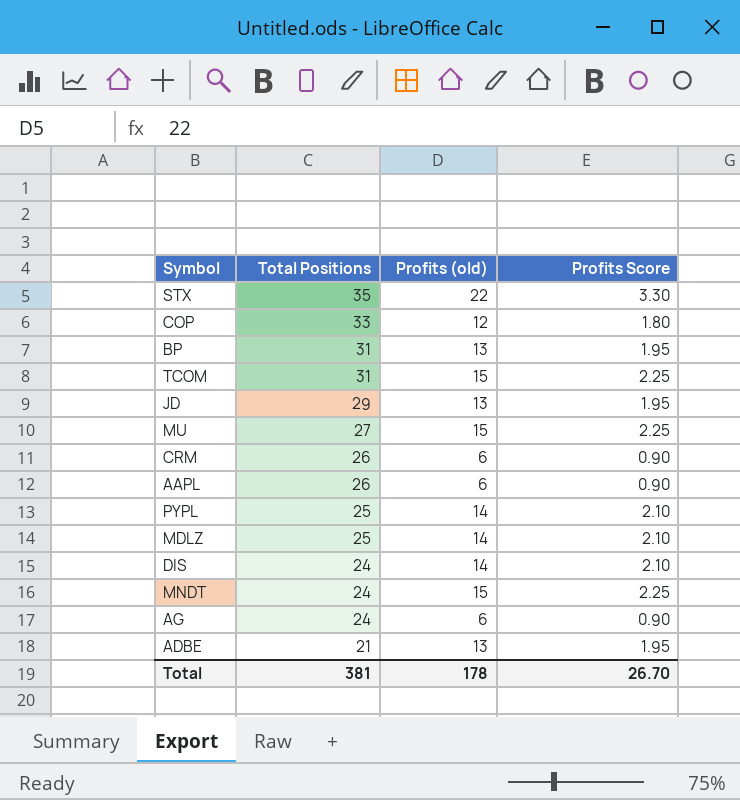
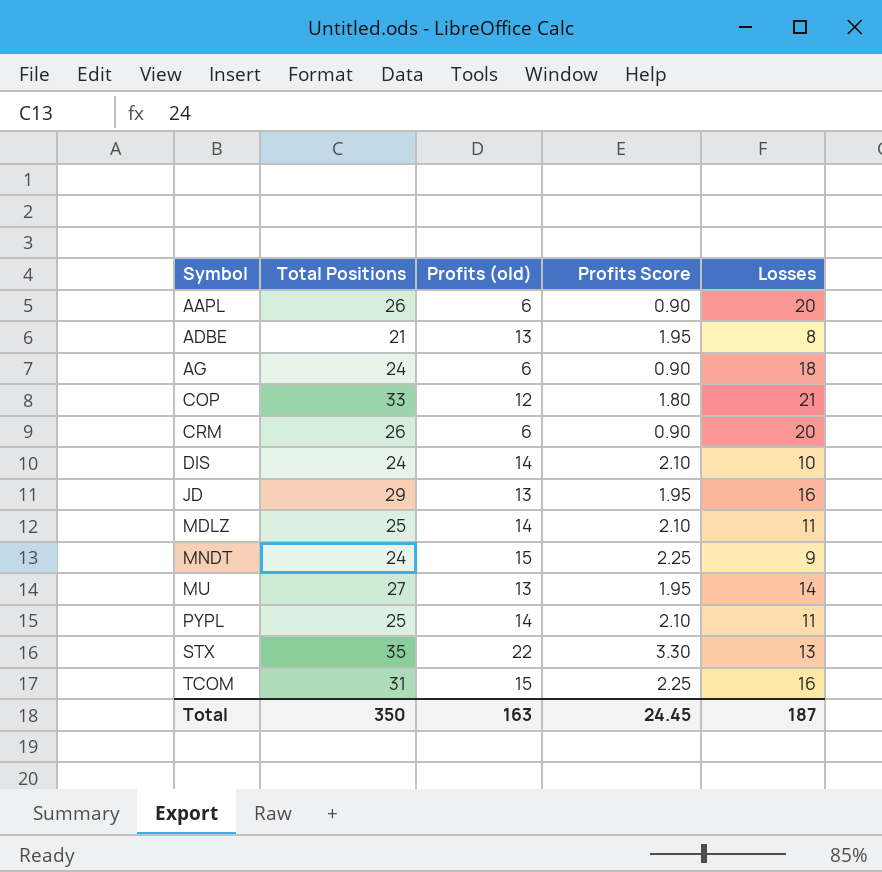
row order: Total Positions descending -> Symbol ascending
column Losses | formula: none -> [Total Positions] - [Profits (old)]
row BP: 31 | 13 | 1.95 -> none
MU | Profits (old): 15 -> 13
MU | Profits Score: 2.25 -> 1.95
Total | Total Positions: 381 -> 350
Total | Profits (old): 178 -> 163
Total | Profits Score: 26.70 -> 24.45

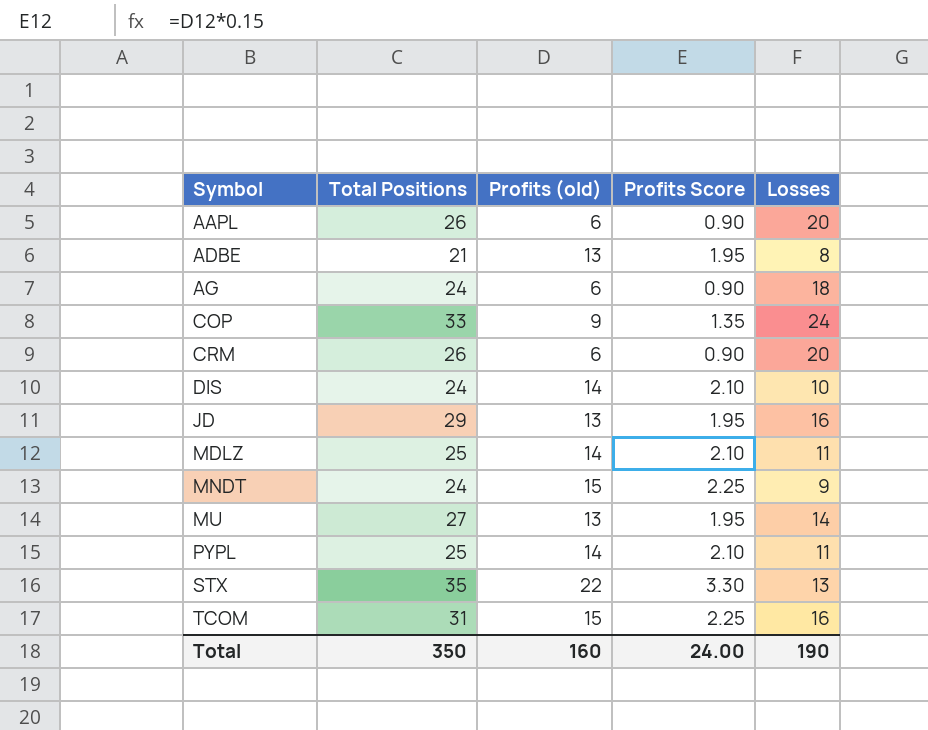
COP | Profits (old): 12 -> 9
COP | Profits Score: 1.80 -> 1.35
COP | Losses: 21 -> 24
Total | Profits (old): 163 -> 160
Total | Profits Score: 24.45 -> 24.00
Total | Losses: 187 -> 190

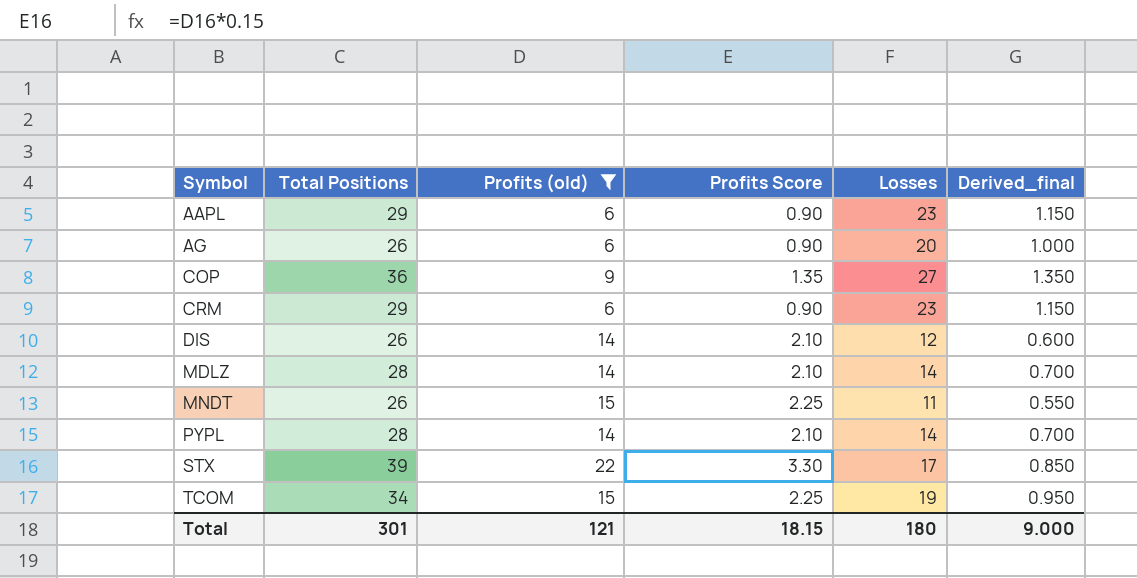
filter: none -> Profits (old) != 13
column Derived_final | formula: none -> [Losses] * 0.05
AAPL | Total Positions: 26 -> 29
AAPL | Losses: 20 -> 23
AG | Total Positions: 24 -> 26
AG | Losses: 18 -> 20
COP | Total Positions: 33 -> 36
COP | Losses: 24 -> 27
CRM | Total Positions: 26 -> 29
CRM | Losses: 20 -> 23
DIS | Total Positions: 24 -> 26
DIS | Losses: 10 -> 12
MDLZ | Total Positions: 25 -> 28
MDLZ | Losses: 11 -> 14
MNDT | Total Positions: 24 -> 26
MNDT | Losses: 9 -> 11
PYPL | Total Positions: 25 -> 28
PYPL | Losses: 11 -> 14
STX | Total Positions: 35 -> 39
STX | Losses: 13 -> 17
TCOM | Total Positions: 31 -> 34
TCOM | Losses: 16 -> 19
Total | Total Positions: 350 -> 301
Total | Profits (old): 160 -> 121
Total | Profits Score: 24.00 -> 18.15
Total | Losses: 190 -> 180

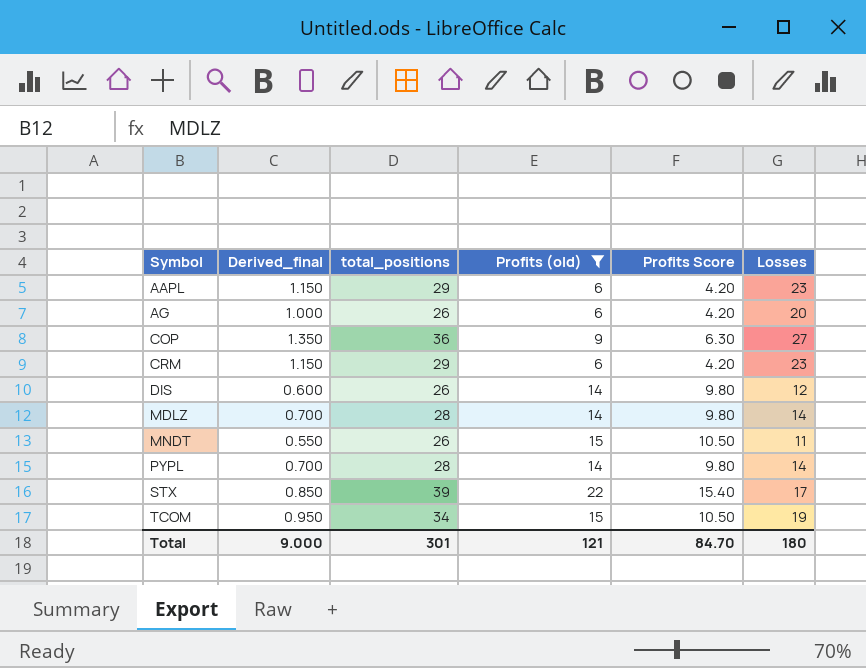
column Derived_final | position: 6 -> 2
column name: Total Positions -> total_positions
column Profits Score | formula: [Profits (old)] * 0.15 -> [Profits (old)] * 0.7
Total | Profits Score: 18.15 -> 84.70

